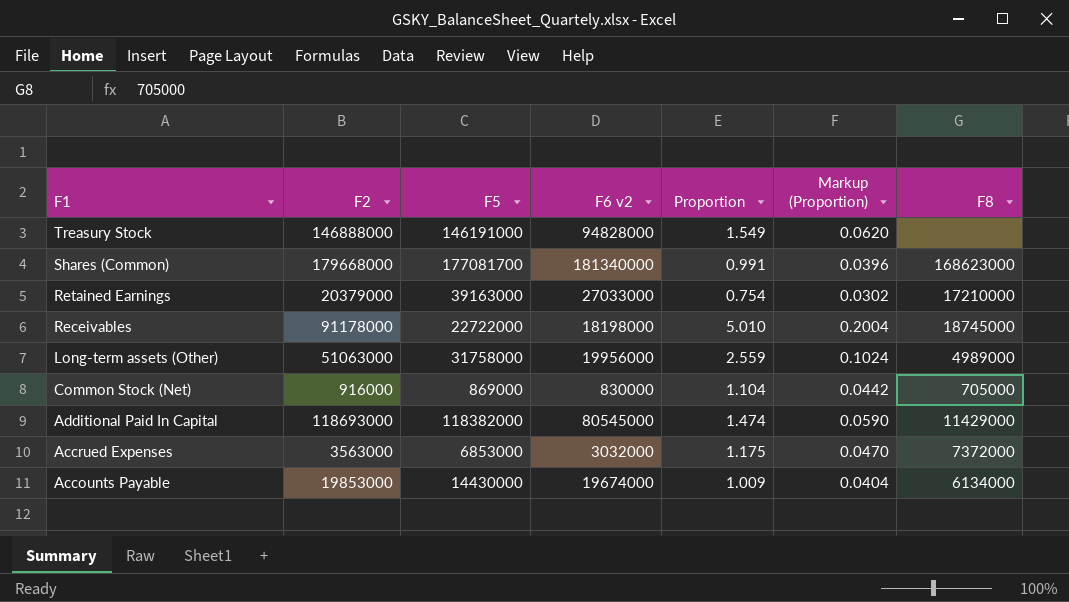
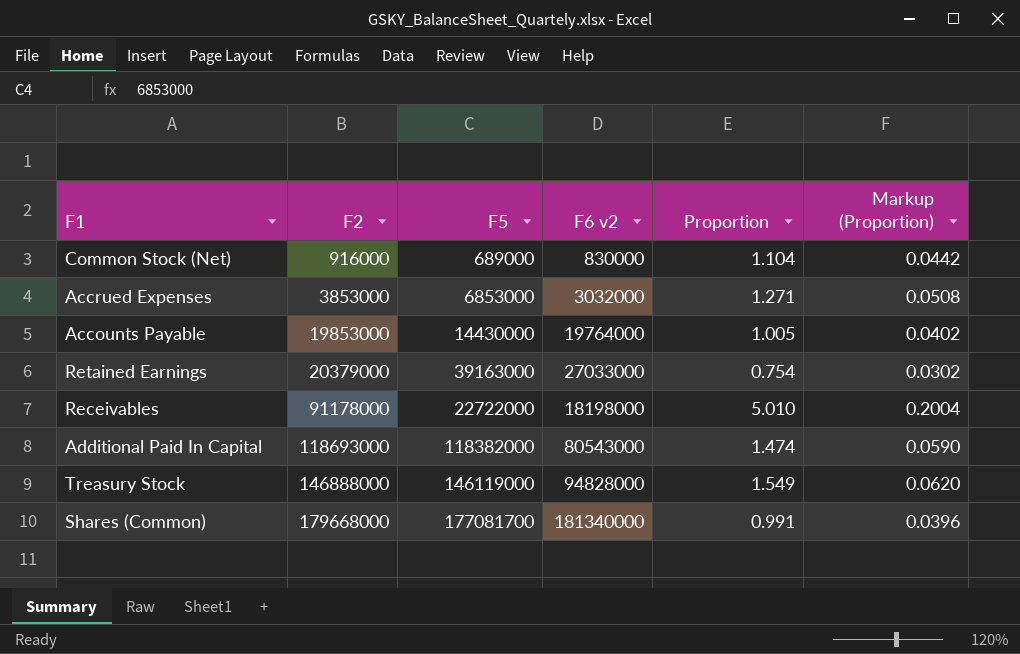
row order: F1 descending -> F2 ascending
column F8 | position: 7 -> none
row Long-term assets (Other): 51063000 | 31758000 | 19956000 | 2.559 | 0.1024 | 4989000 -> none
Common Stock (Net) | F5: 869000 -> 689000
Accrued Expenses | F2: 3563000 -> 3853000
Accrued Expenses | Proportion: 1.175 -> 1.271
Accrued Expenses | Markup (Proportion): 0.0470 -> 0.0508
Accounts Payable | F6 v2: 19674000 -> 19764000
Accounts Payable | Proportion: 1.009 -> 1.005
Accounts Payable | Markup (Proportion): 0.0404 -> 0.0402
Additional Paid In Capital | F6 v2: 80545000 -> 80543000
Treasury Stock | F5: 146191000 -> 146119000

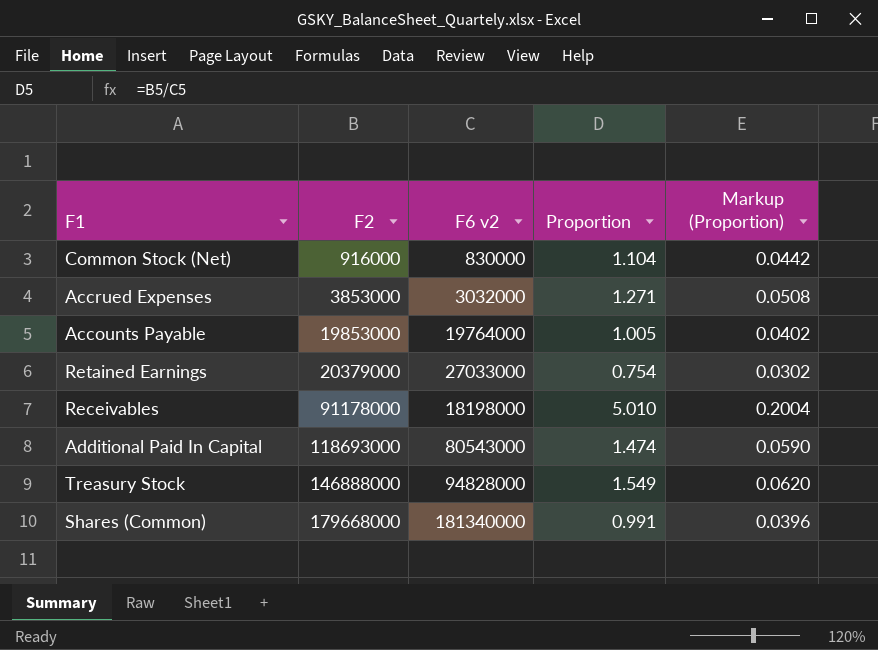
column F5 | position: 3 -> none

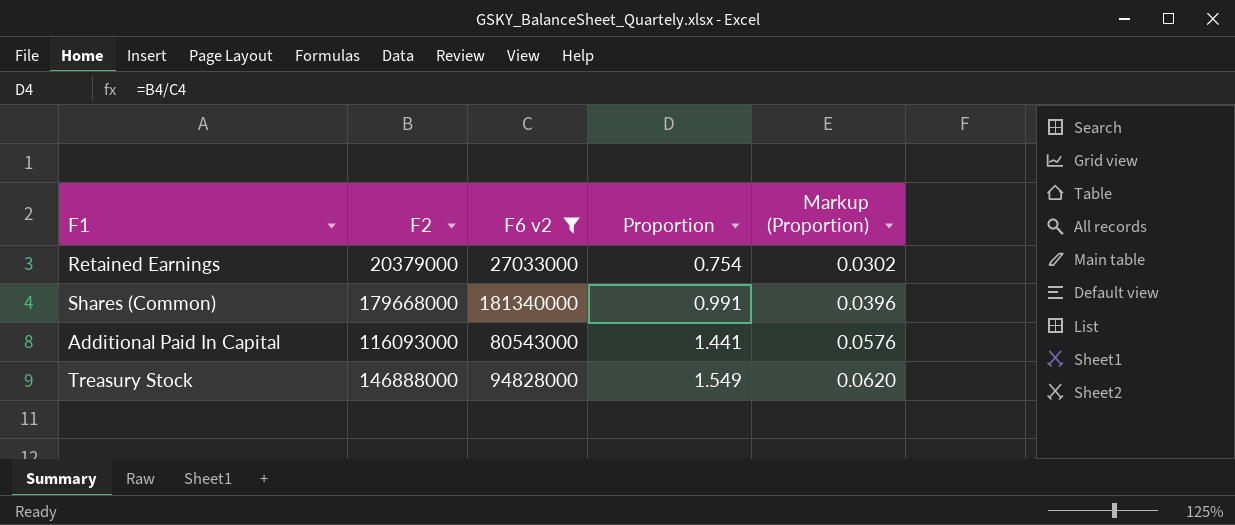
filter: none -> F6 v2 >= 27033000
row order: F2 ascending -> Proportion ascending
Additional Paid In Capital | F2: 118693000 -> 116093000
Additional Paid In Capital | Proportion: 1.474 -> 1.441
Additional Paid In Capital | Markup (Proportion): 0.0590 -> 0.0576

